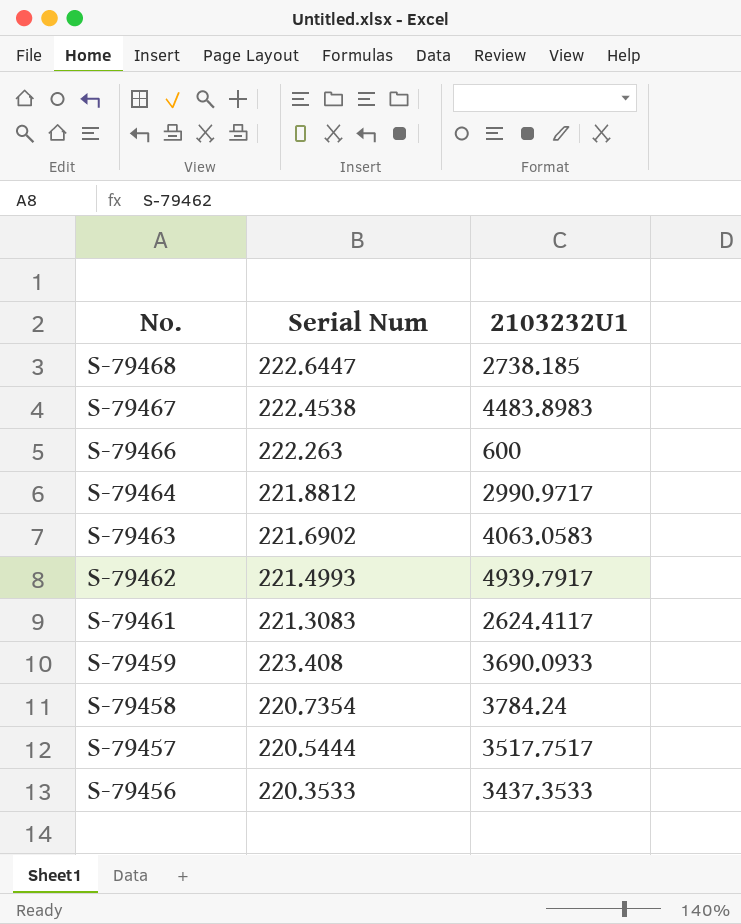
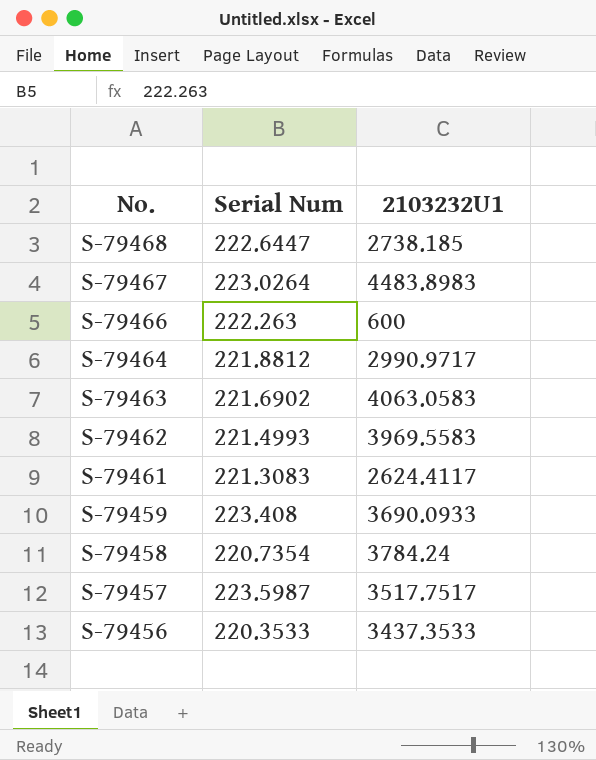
S-79467 | Serial Num: 222.4538 -> 223.0264
S-79462 | 2103232U1: 4939.7917 -> 3969.5583
S-79457 | Serial Num: 220.5444 -> 223.5987

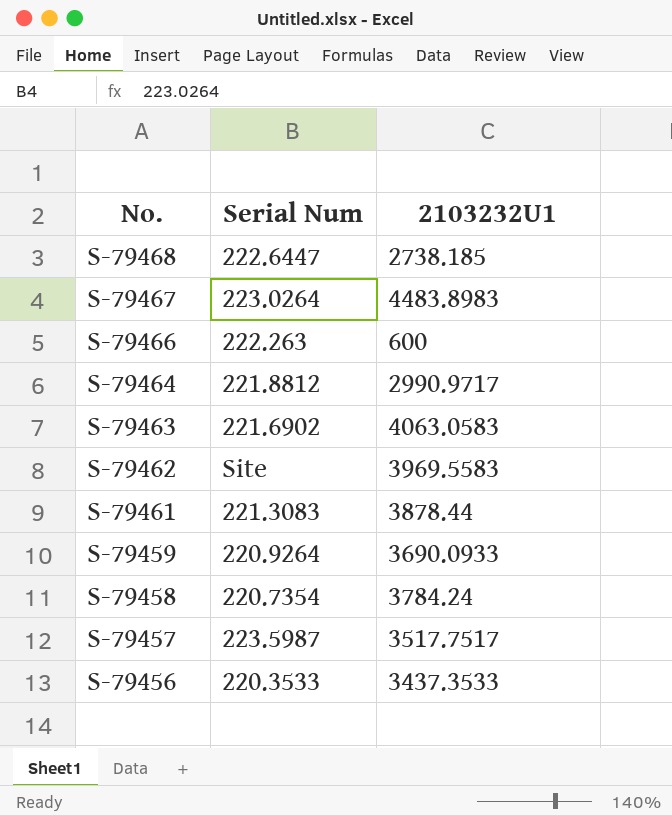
S-79462 | Serial Num: 221.4993 -> Site
S-79461 | 2103232U1: 2624.4117 -> 3878.44
S-79459 | Serial Num: 223.408 -> 220.9264

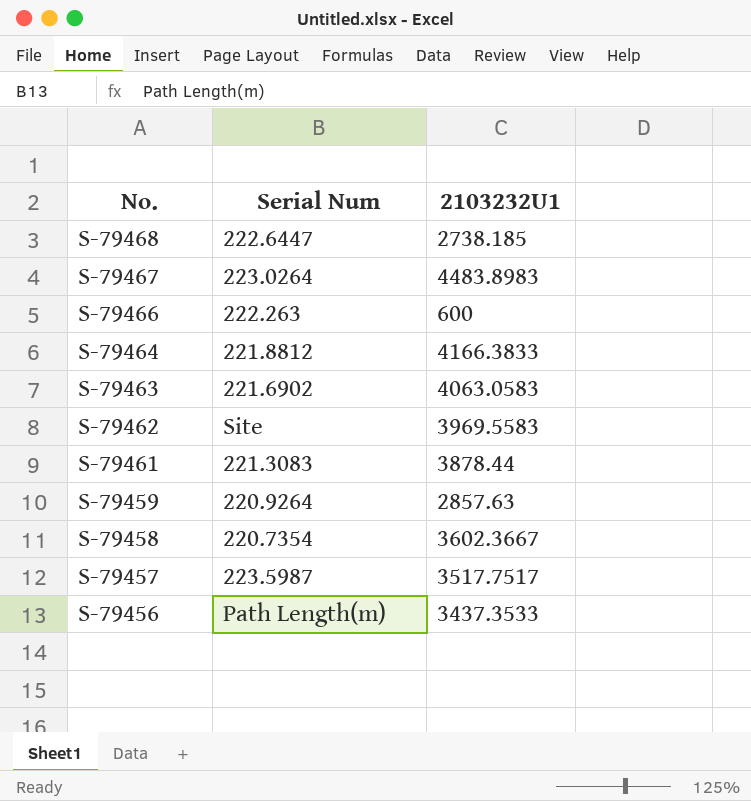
S-79464 | 2103232U1: 2990.9717 -> 4166.3833
S-79459 | 2103232U1: 3690.0933 -> 2857.63
S-79458 | 2103232U1: 3784.24 -> 3602.3667
S-79456 | Serial Num: 220.3533 -> Path Length(m)

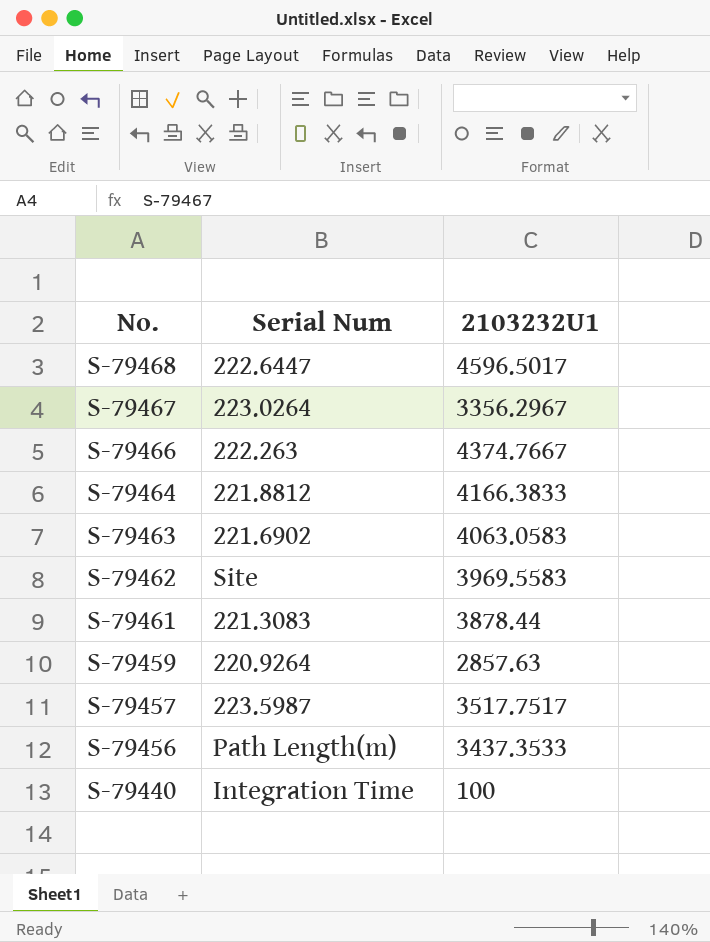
row S-79458: 220.7354 | 3602.3667 -> none
S-79468 | 2103232U1: 2738.185 -> 4596.5017
S-79467 | 2103232U1: 4483.8983 -> 3356.2967
S-79466 | 2103232U1: 600 -> 4374.7667
row S-79440: none -> Integration Time | 100

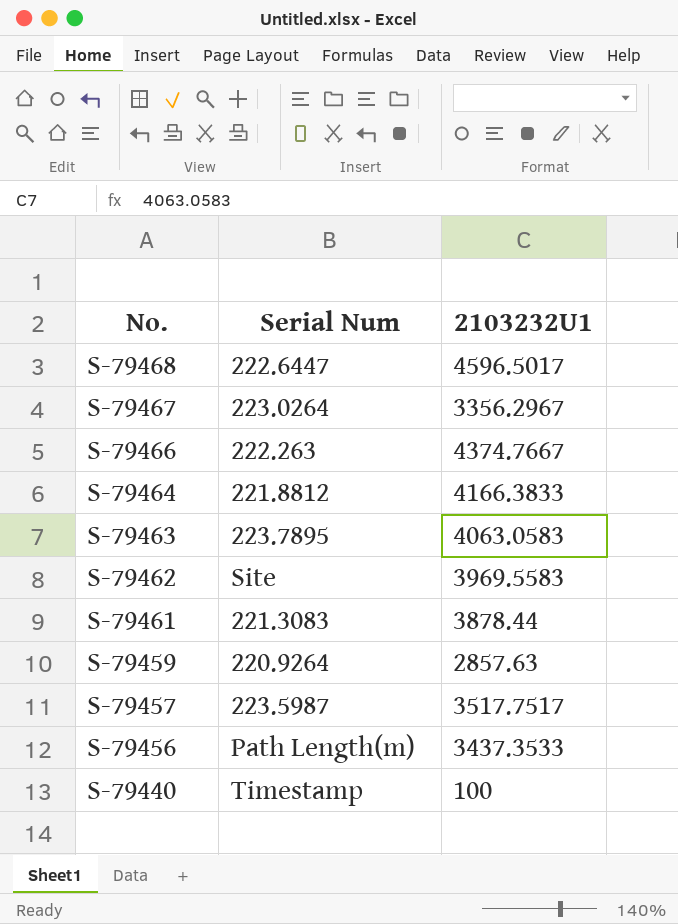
S-79463 | Serial Num: 221.6902 -> 223.7895
S-79440 | Serial Num: Integration Time -> Timestamp

